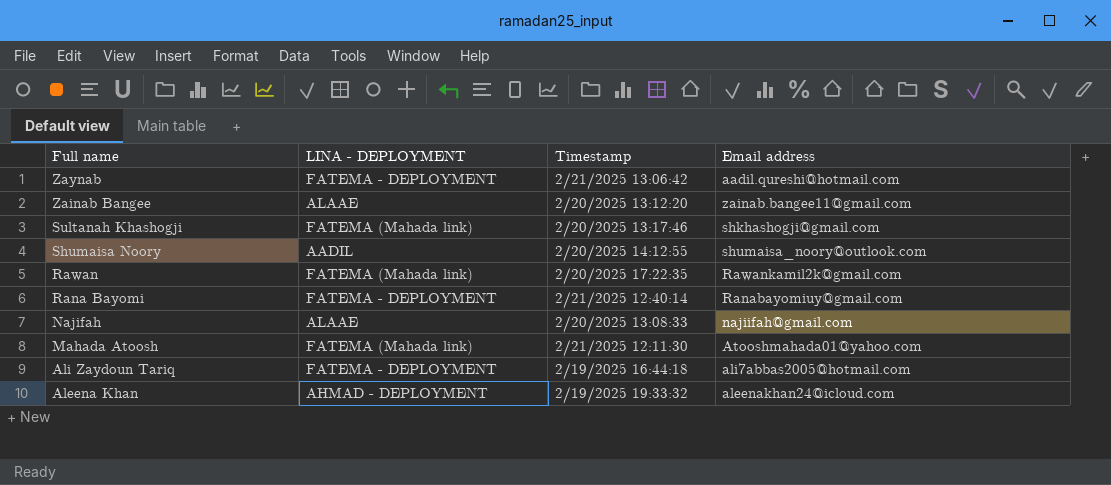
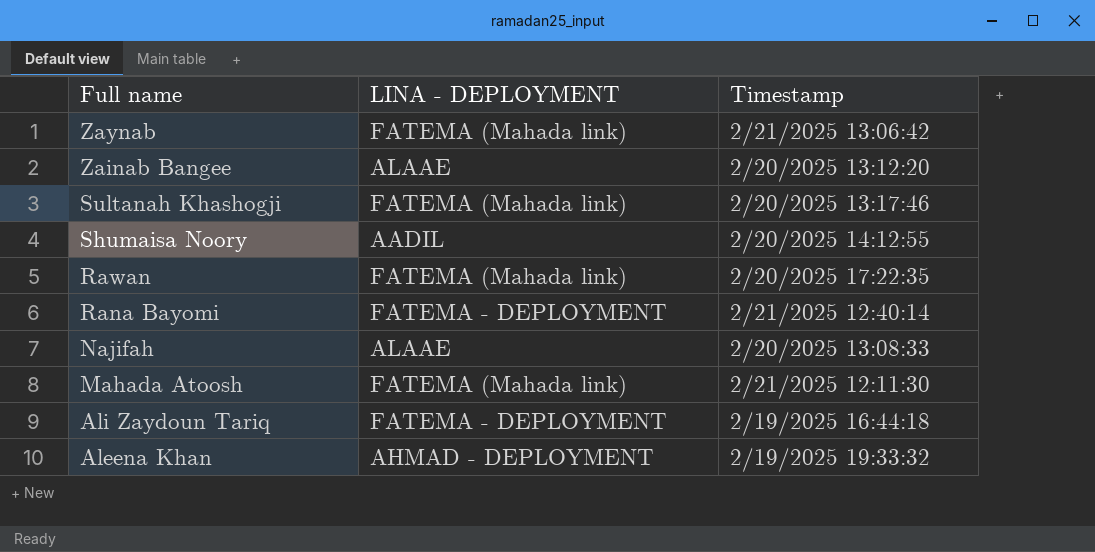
column Email address | position: 4 -> none
Zaynab | LINA - DEPLOYMENT: FATEMA - DEPLOYMENT -> FATEMA (Mahada link)

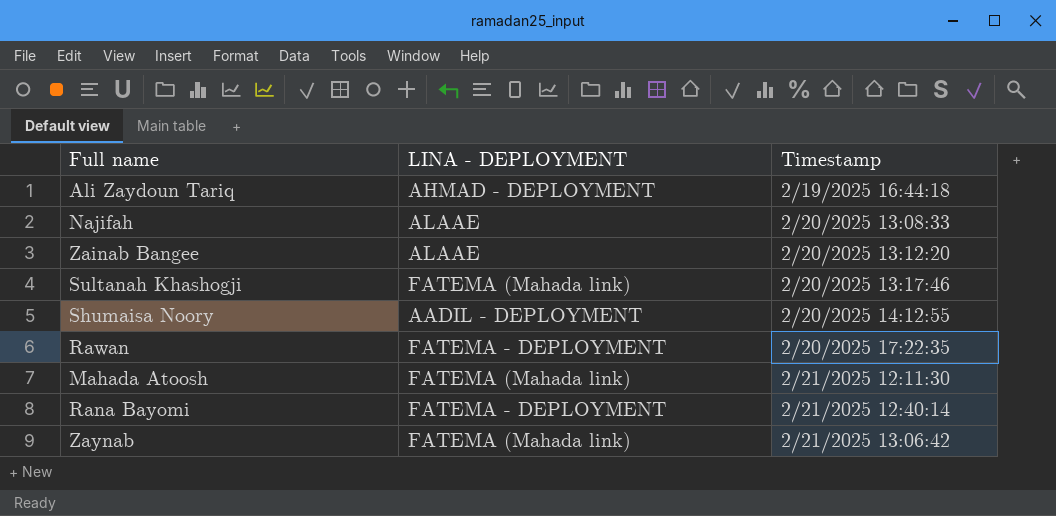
row order: Full name descending -> Timestamp ascending
row Aleena Khan: AHMAD - DEPLOYMENT | 2/19/2025 19:33:32 -> none
Ali Zaydoun Tariq | LINA - DEPLOYMENT: FATEMA - DEPLOYMENT -> AHMAD - DEPLOYMENT
Shumaisa Noory | LINA - DEPLOYMENT: AADIL -> AADIL - DEPLOYMENT
Rawan | LINA - DEPLOYMENT: FATEMA (Mahada link) -> FATEMA - DEPLOYMENT

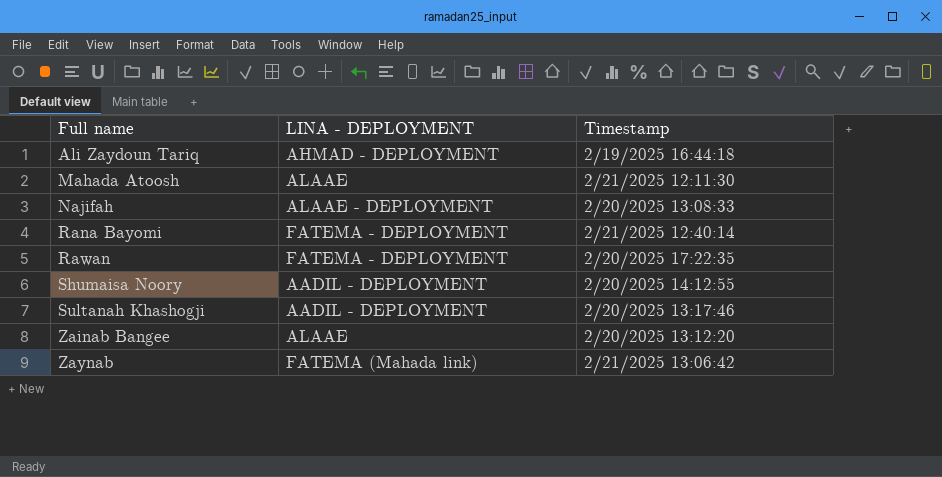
row order: Timestamp ascending -> Full name ascending
Mahada Atoosh | LINA - DEPLOYMENT: FATEMA (Mahada link) -> ALAAE
Najifah | LINA - DEPLOYMENT: ALAAE -> ALAAE - DEPLOYMENT
Sultanah Khashogji | LINA - DEPLOYMENT: FATEMA (Mahada link) -> AADIL - DEPLOYMENT

